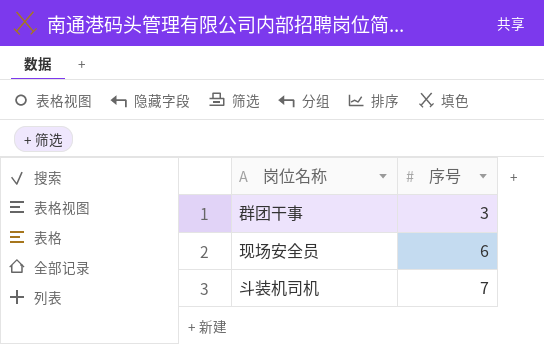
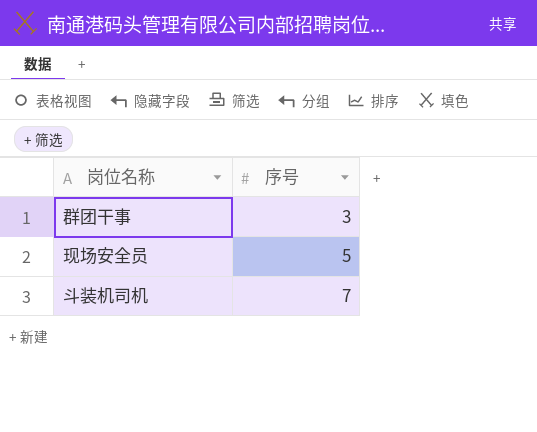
现场安全员 | 序号: 6 -> 5

